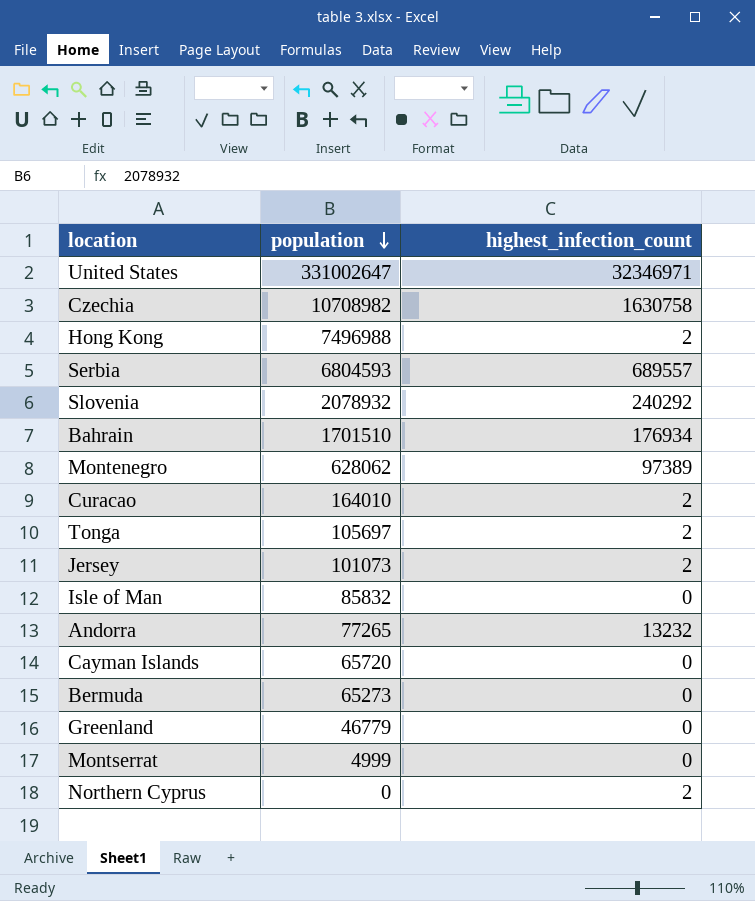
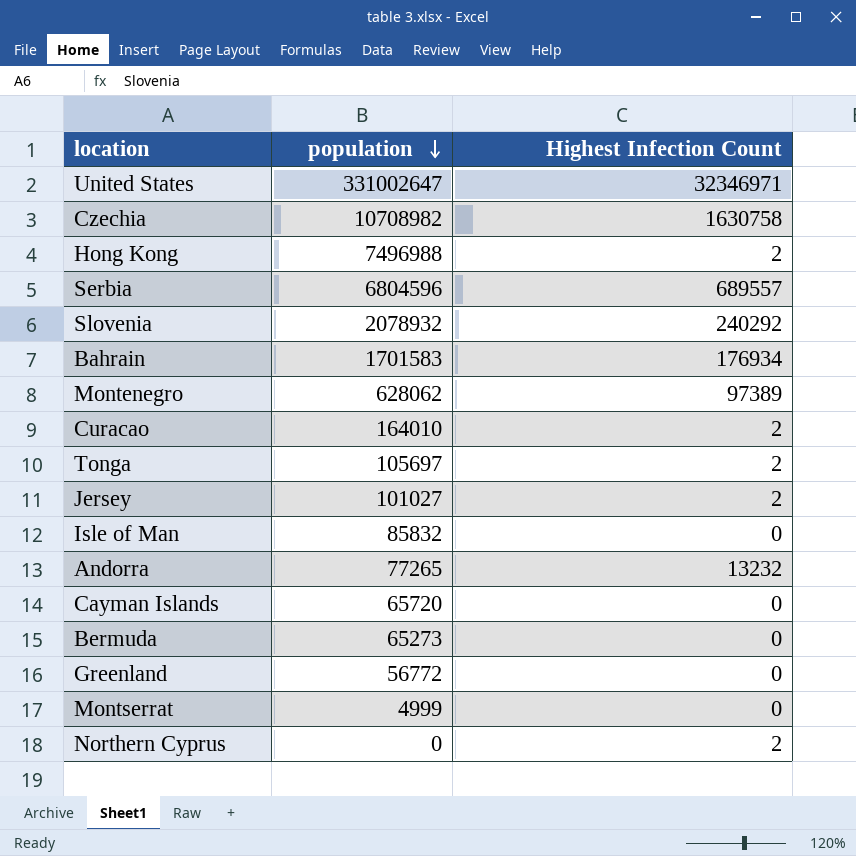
column name: highest_infection_count -> Highest Infection Count
Serbia | population: 6804593 -> 6804596
Bahrain | population: 1701510 -> 1701583
Jersey | population: 101073 -> 101027
Greenland | population: 46779 -> 56772

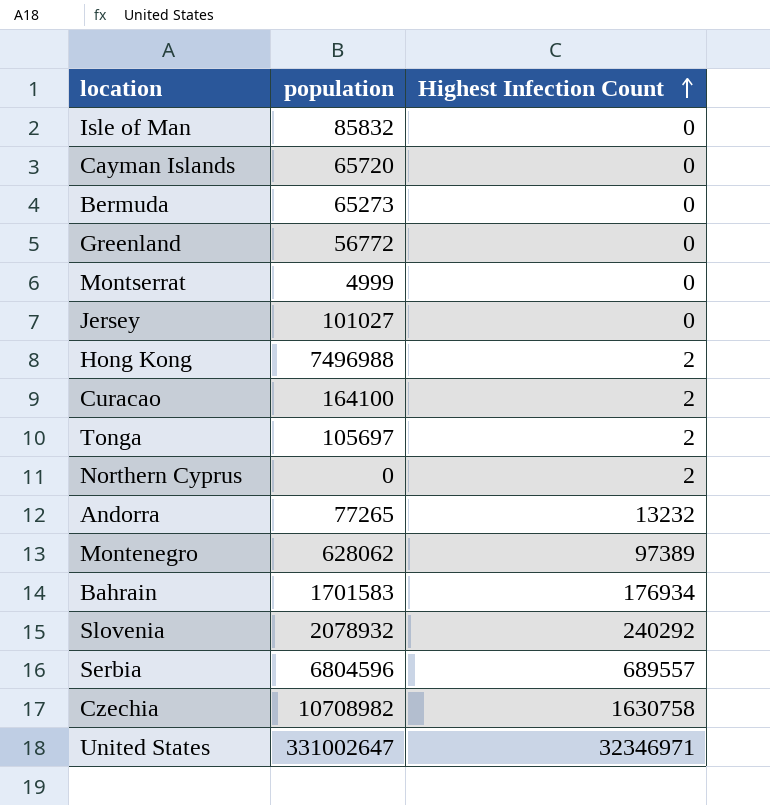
row order: population descending -> Highest Infection Count ascending
Jersey | Highest Infection Count: 2 -> 0
Curacao | population: 164010 -> 164100

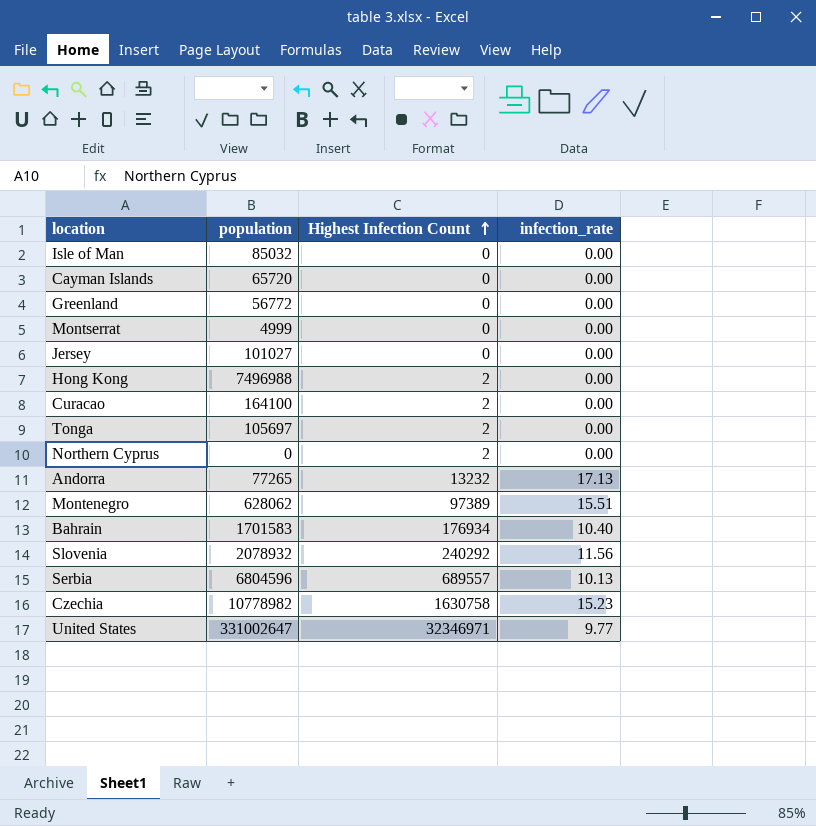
column infection_rate | position: none -> 4
row Bermuda: 65273 | 0 -> none
Isle of Man | population: 85832 -> 85032
Czechia | population: 10708982 -> 10778982

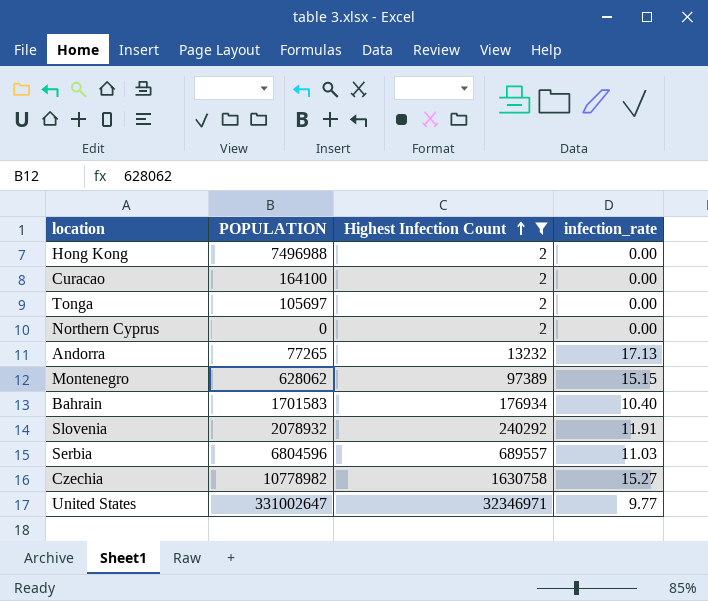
filter: none -> Highest Infection Count != 0
column name: population -> POPULATION
Montenegro | infection_rate: 15.51 -> 15.15
Slovenia | infection_rate: 11.56 -> 11.91
Serbia | infection_rate: 10.13 -> 11.03
Czechia | infection_rate: 15.23 -> 15.27

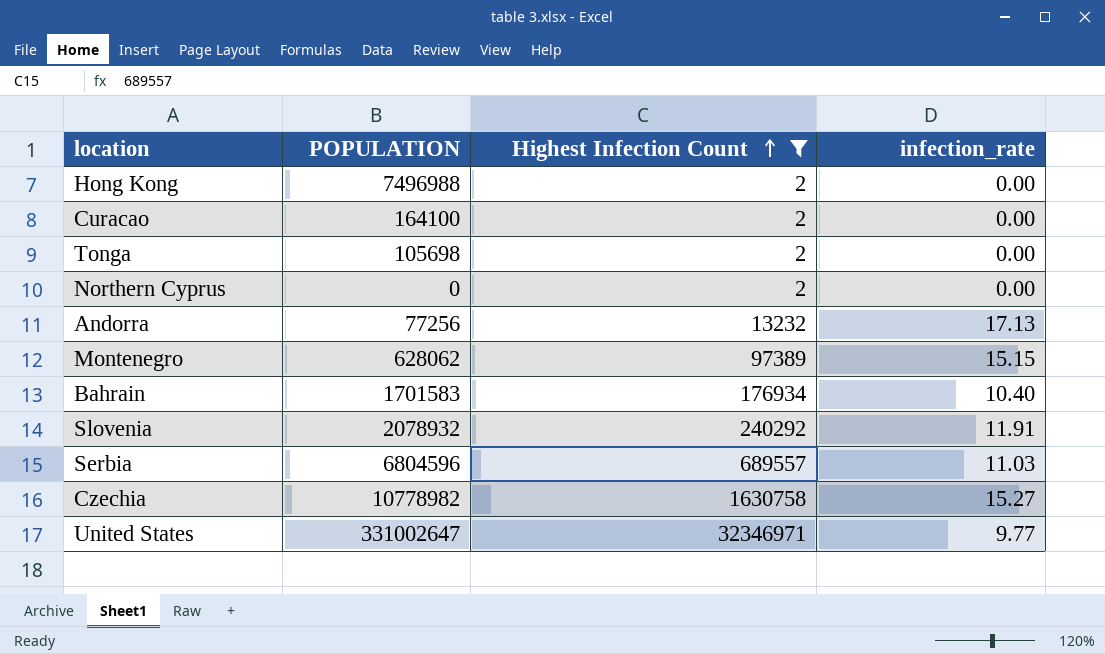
Tonga | POPULATION: 105697 -> 105698
Andorra | POPULATION: 77265 -> 77256

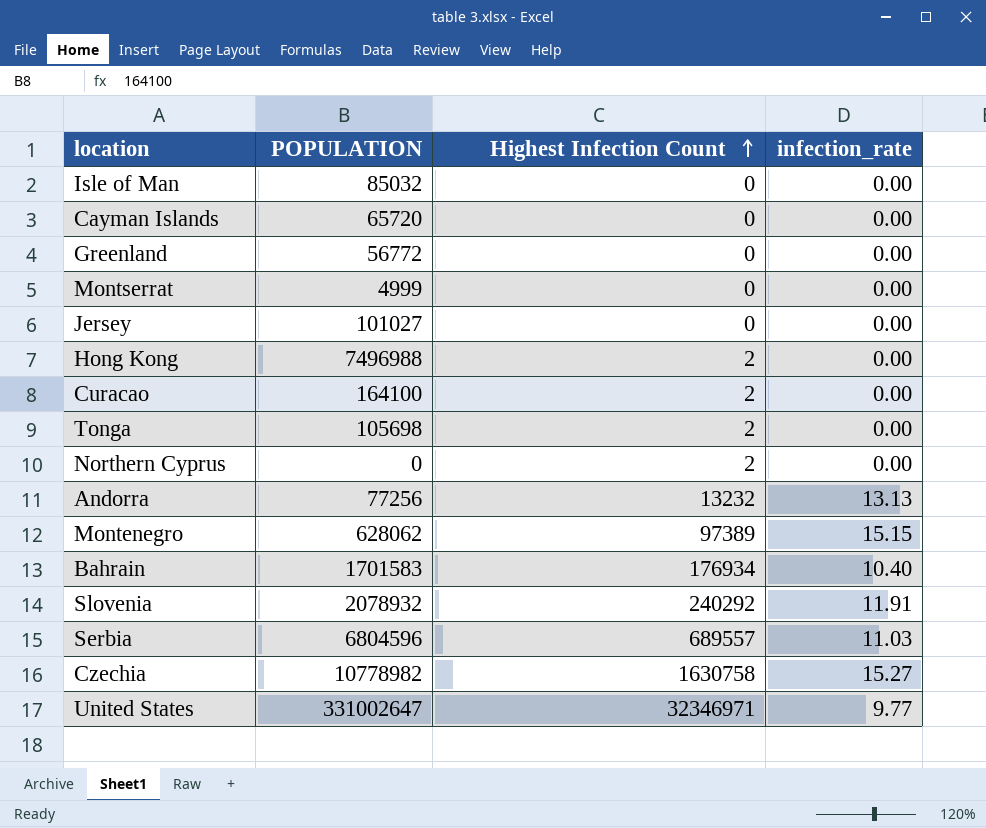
filter: Highest Infection Count != 0 -> none
Andorra | infection_rate: 17.13 -> 13.13

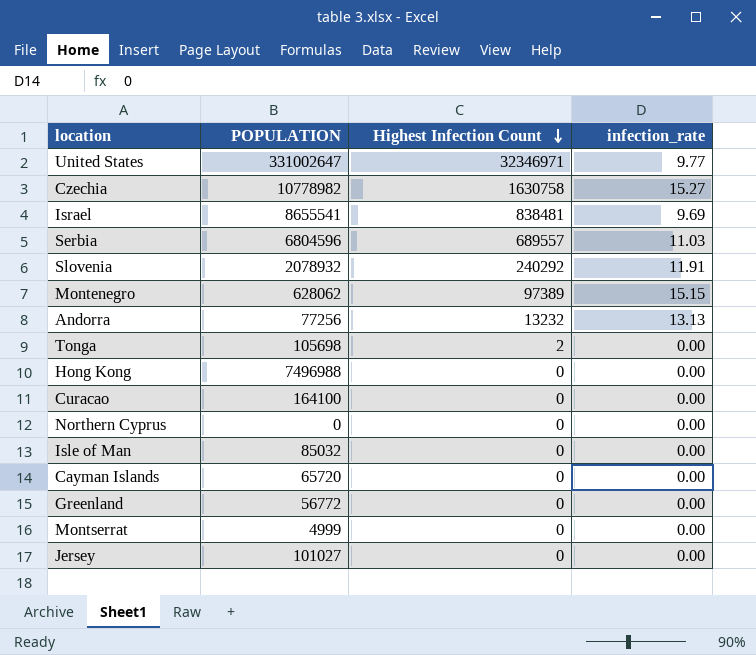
row order: Highest Infection Count ascending -> Highest Infection Count descending
row Bahrain: 1701583 | 176934 | 10.40 -> none
row Israel: none -> 8655541 | 838481 | 9.69
Hong Kong | Highest Infection Count: 2 -> 0
Curacao | Highest Infection Count: 2 -> 0
Northern Cyprus | Highest Infection Count: 2 -> 0

